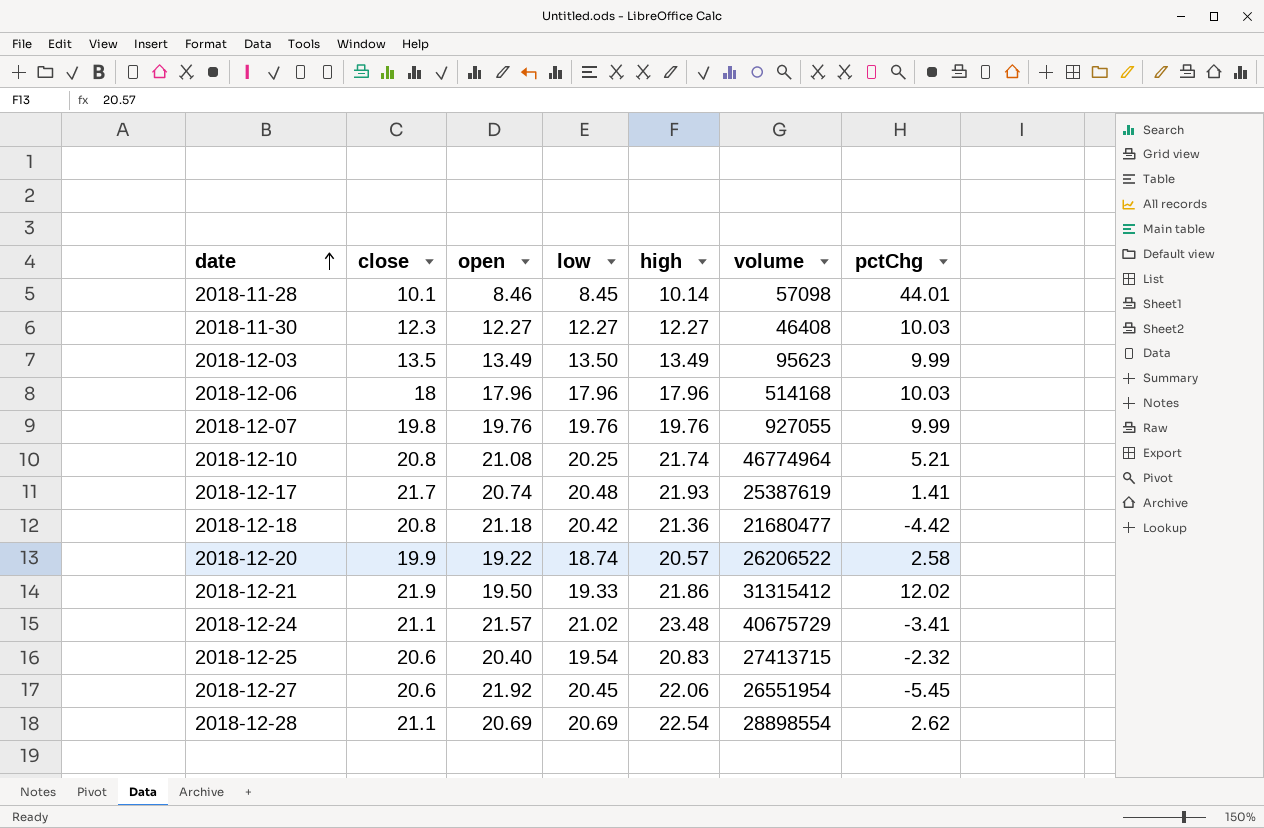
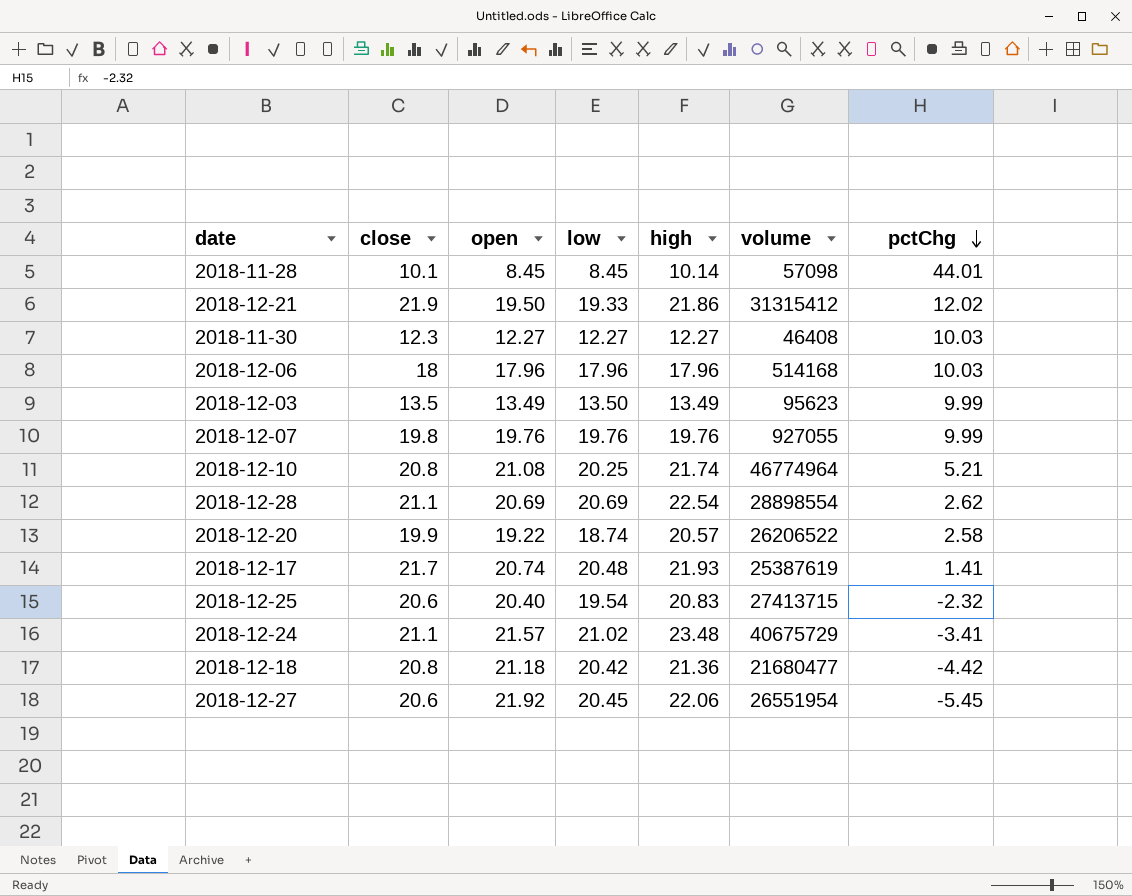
row order: date ascending -> pctChg descending
2018-11-28 | open: 8.46 -> 8.45

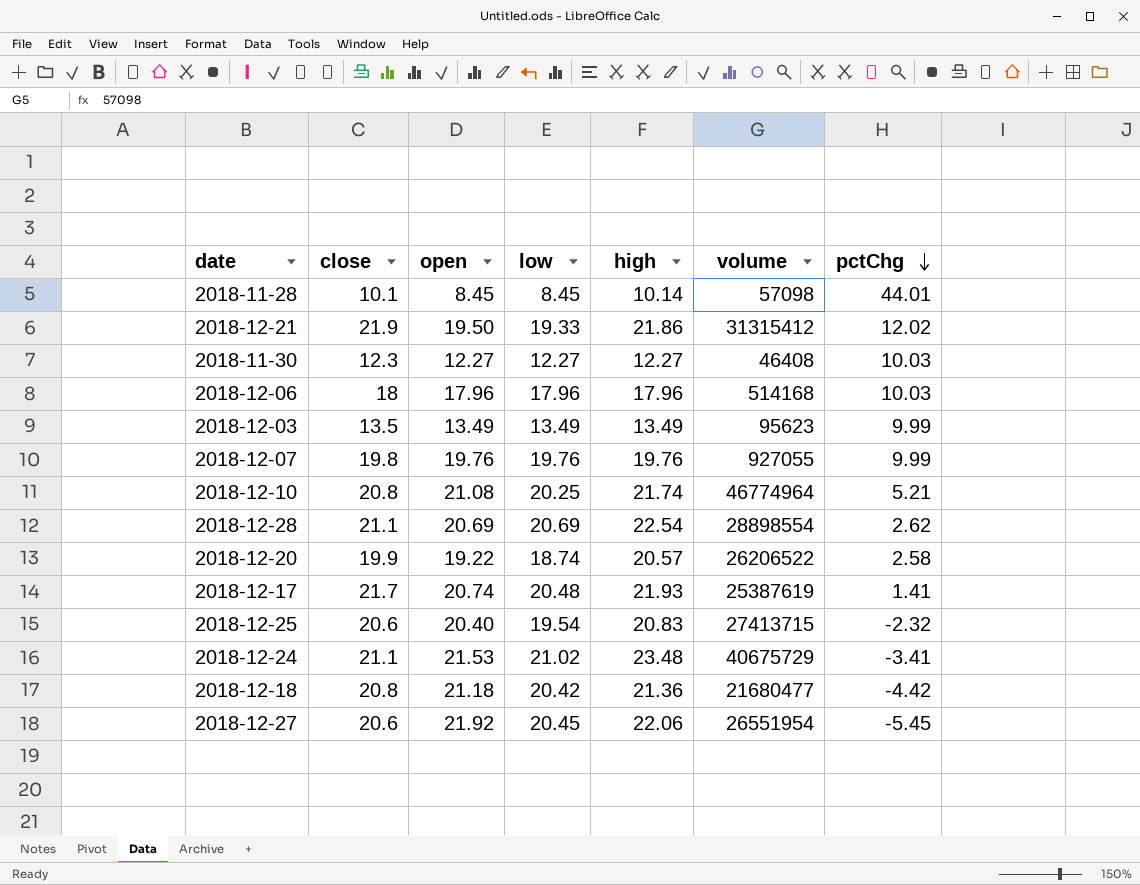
2018-12-03 | low: 13.50 -> 13.49
2018-12-24 | open: 21.57 -> 21.53

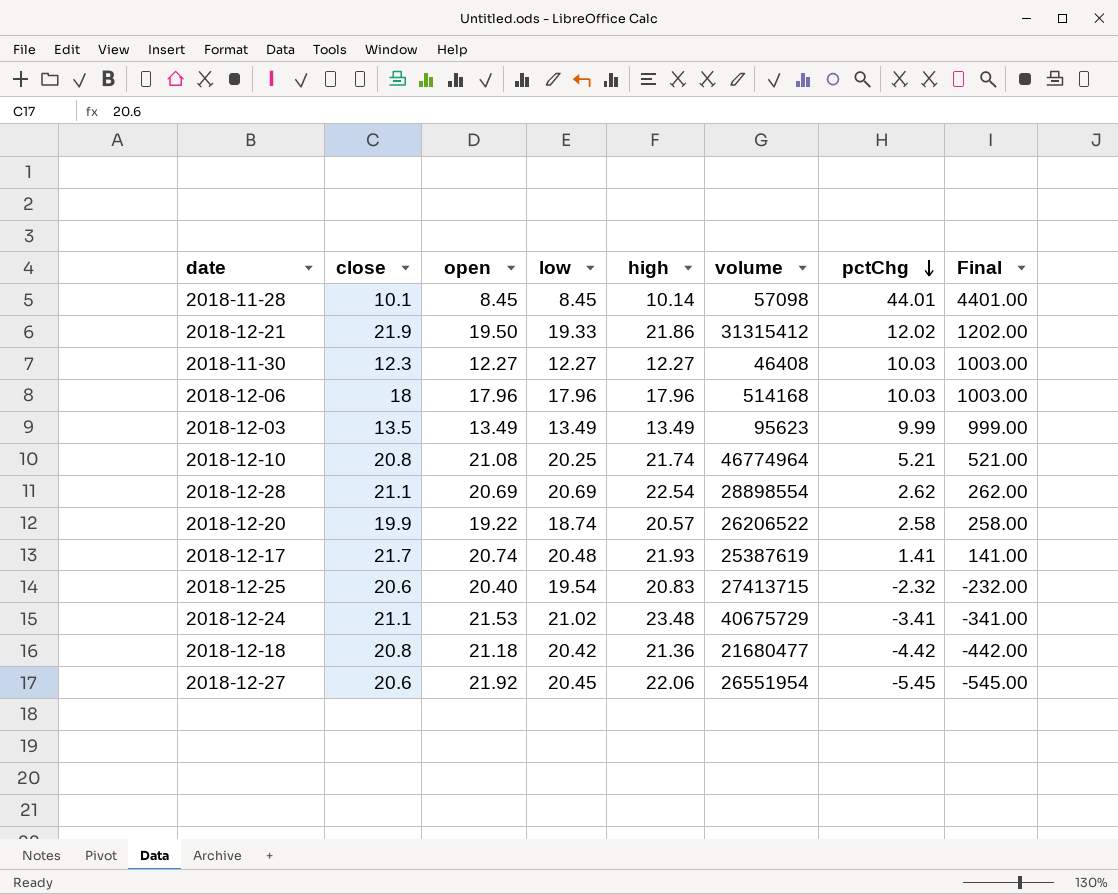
column Final | formula: none -> [pctChg] * 100
row 2018-12-07: 19.8 | 19.76 | 19.76 | 19.76 | 927055 | 9.99 -> none

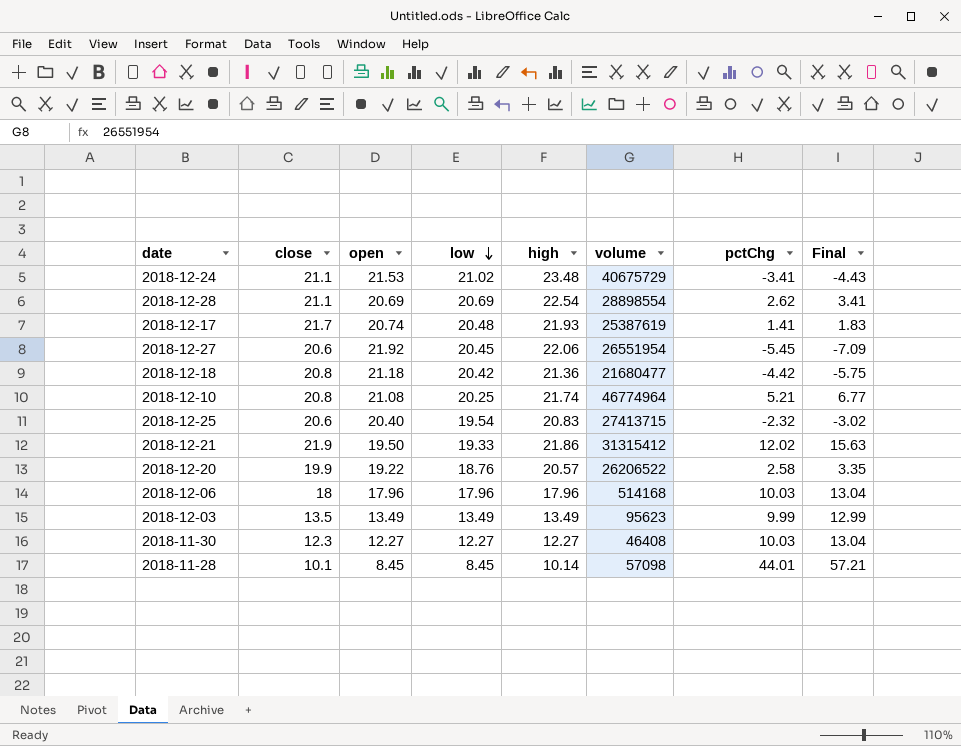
row order: pctChg descending -> low descending
column Final | formula: [pctChg] * 100 -> [pctChg] * 1.3
2018-12-20 | low: 18.74 -> 18.76

